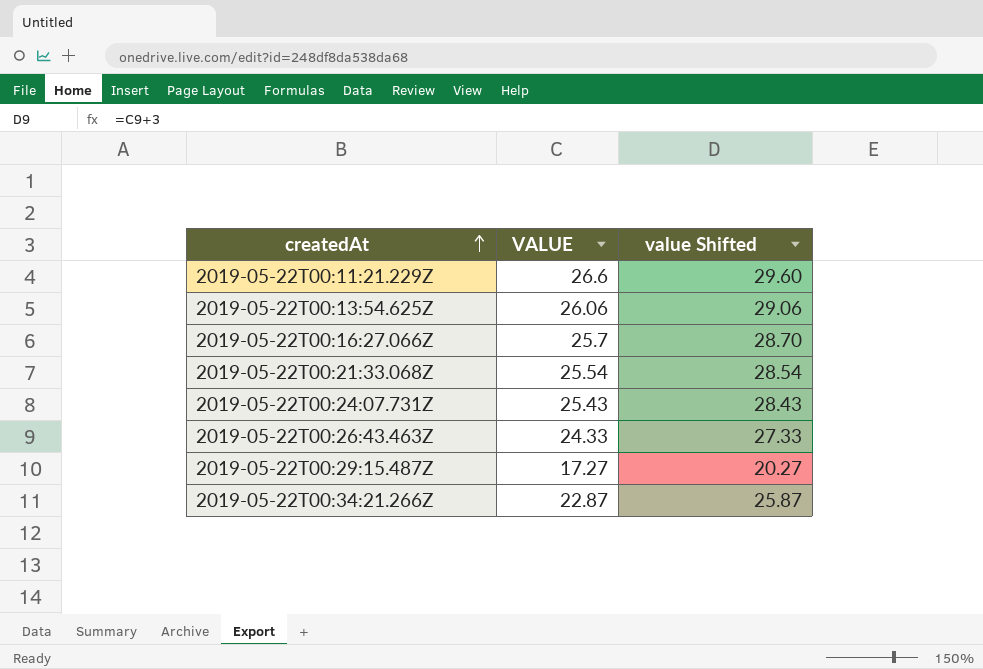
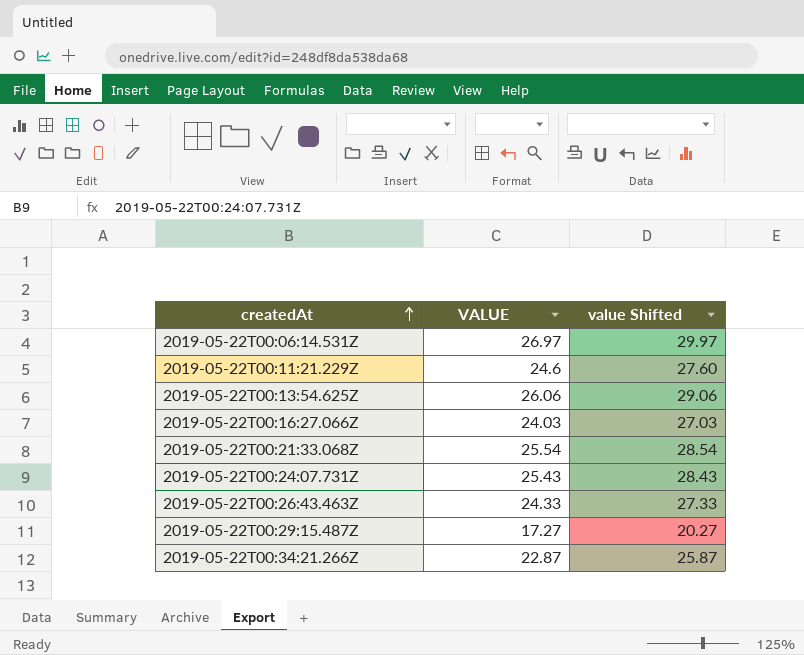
row 2019-05-22T00:06:14.531Z: none -> 26.97 | 29.97
2019-05-22T00:11:21.229Z | VALUE: 26.6 -> 24.6
2019-05-22T00:11:21.229Z | value Shifted: 29.60 -> 27.60
2019-05-22T00:16:27.066Z | VALUE: 25.7 -> 24.03
2019-05-22T00:16:27.066Z | value Shifted: 28.70 -> 27.03

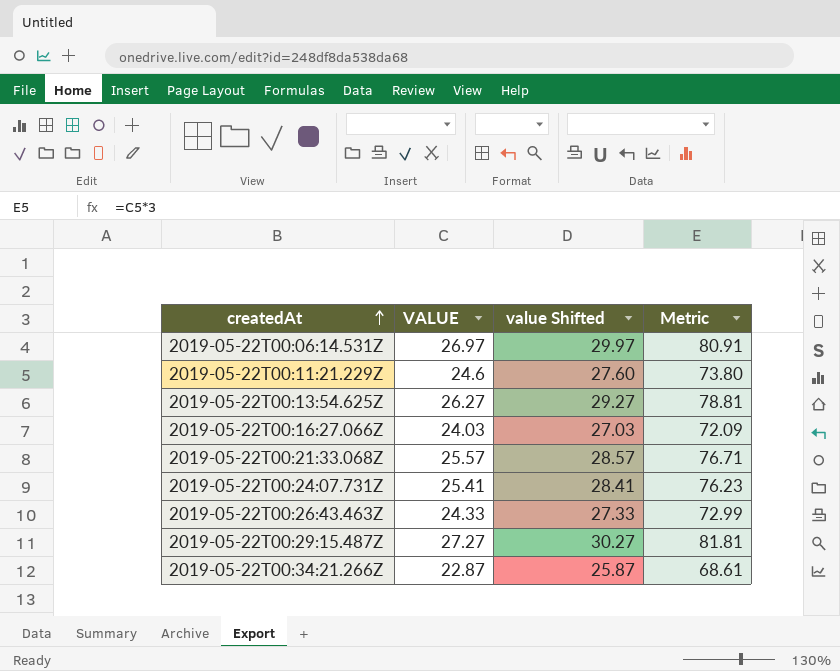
column Metric | formula: none -> [VALUE] * 3
2019-05-22T00:13:54.625Z | VALUE: 26.06 -> 26.27
2019-05-22T00:13:54.625Z | value Shifted: 29.06 -> 29.27
2019-05-22T00:21:33.068Z | VALUE: 25.54 -> 25.57
2019-05-22T00:21:33.068Z | value Shifted: 28.54 -> 28.57
2019-05-22T00:24:07.731Z | VALUE: 25.43 -> 25.41
2019-05-22T00:24:07.731Z | value Shifted: 28.43 -> 28.41
2019-05-22T00:29:15.487Z | VALUE: 17.27 -> 27.27
2019-05-22T00:29:15.487Z | value Shifted: 20.27 -> 30.27

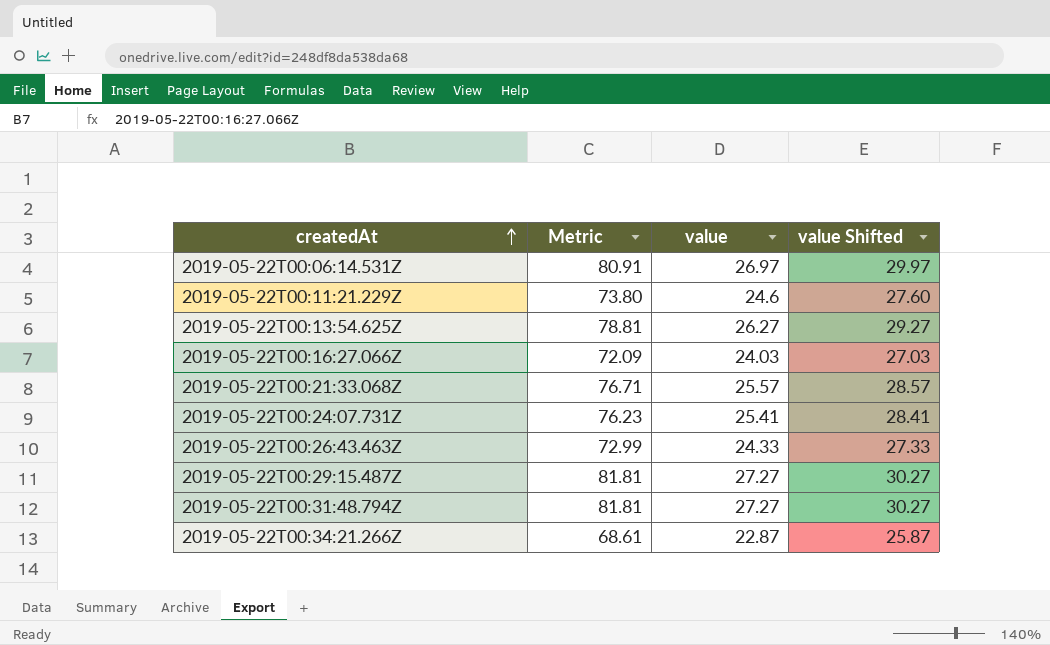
column Metric | position: 4 -> 2
column name: VALUE -> value
row 2019-05-22T00:31:48.794Z: none -> 81.81 | 27.27 | 30.27

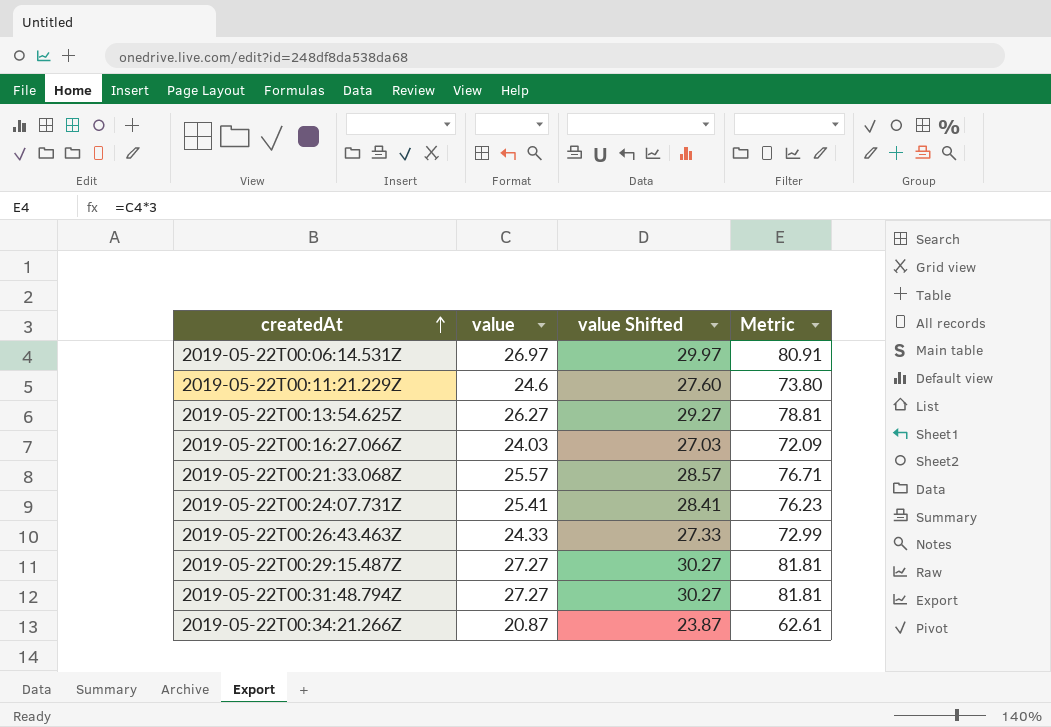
column Metric | position: 2 -> 4
2019-05-22T00:34:21.266Z | value: 22.87 -> 20.87
2019-05-22T00:34:21.266Z | value Shifted: 25.87 -> 23.87
2019-05-22T00:34:21.266Z | Metric: 68.61 -> 62.61

